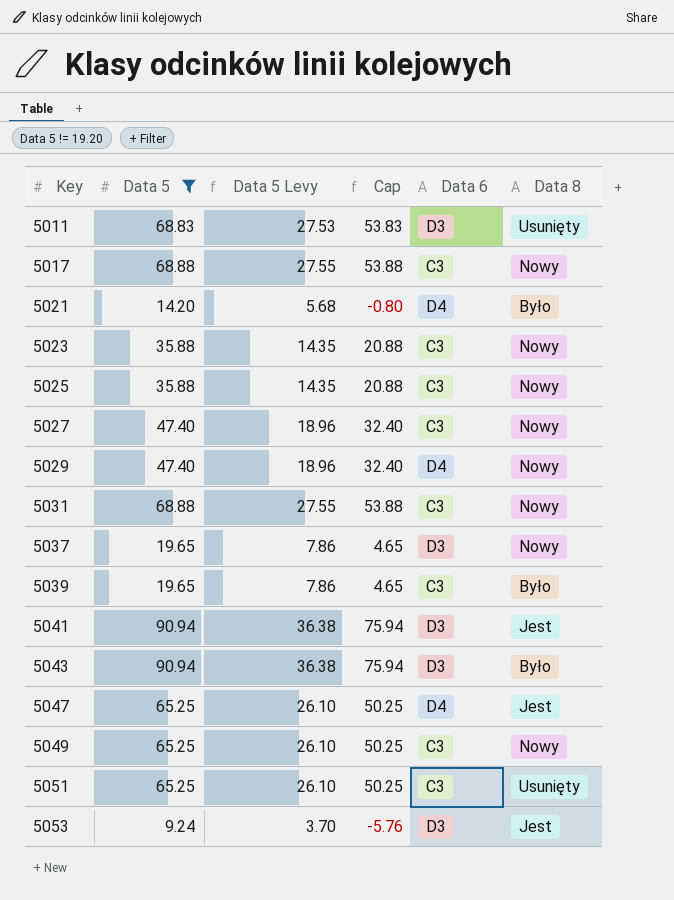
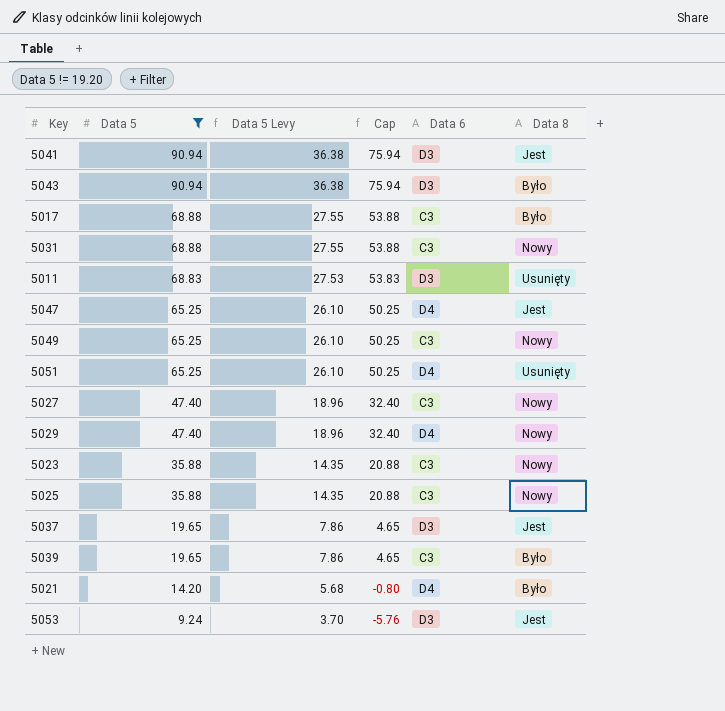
row order: Key ascending -> Data 5 descending
5017 | Data 8: Nowy -> Było
5051 | Data 6: C3 -> D4
5037 | Data 8: Nowy -> Jest

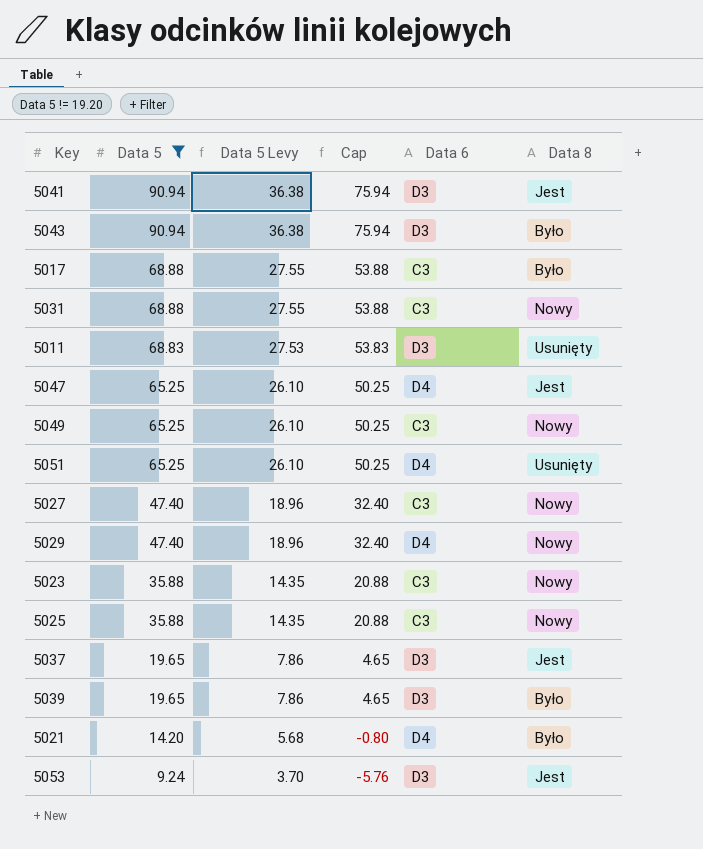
5039 | Data 6: C3 -> D3

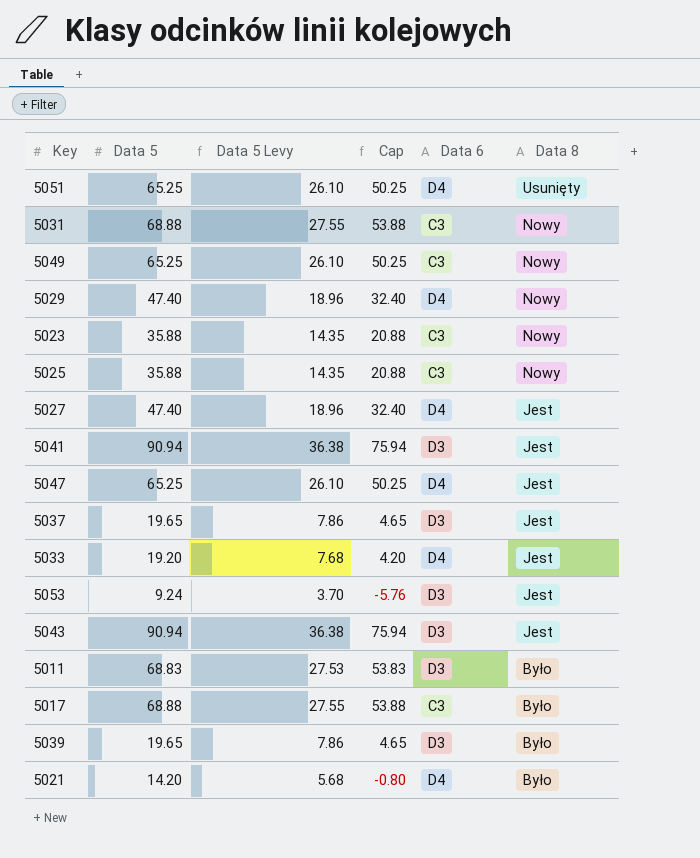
filter: Data 5 != 19.20 -> none
row order: Data 5 descending -> Data 8 descending
5027 | Data 6: C3 -> D4
5027 | Data 8: Nowy -> Jest
5043 | Data 8: Było -> Jest
5011 | Data 8: Usunięty -> Było

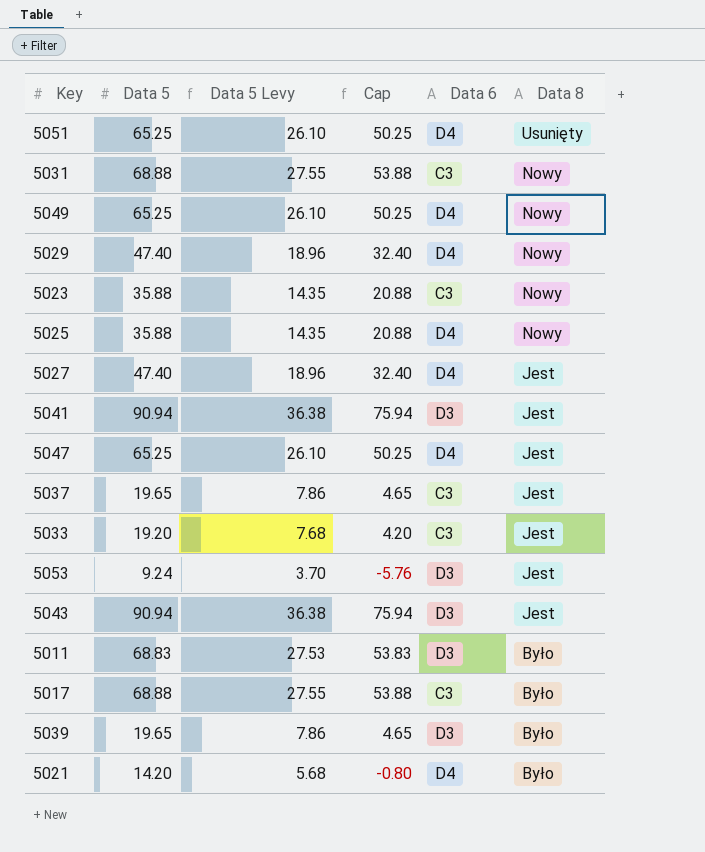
5049 | Data 6: C3 -> D4
5025 | Data 6: C3 -> D4
5037 | Data 6: D3 -> C3
5033 | Data 6: D4 -> C3

